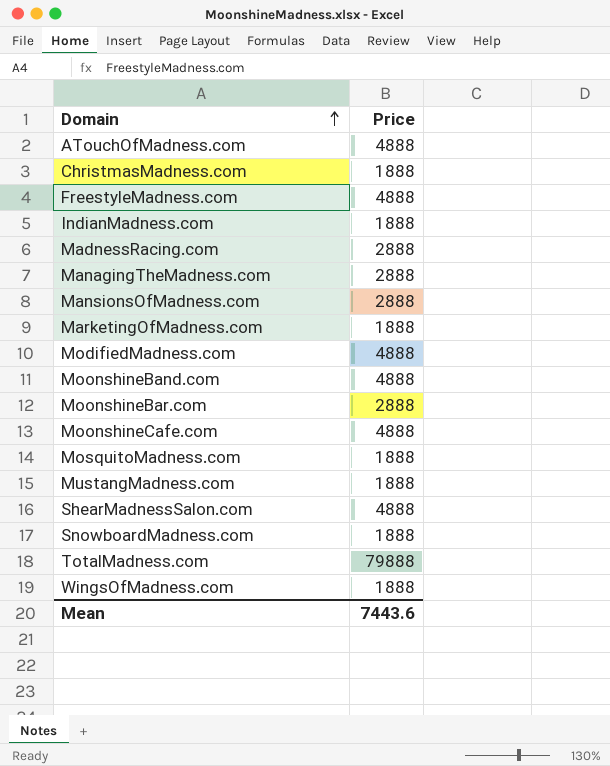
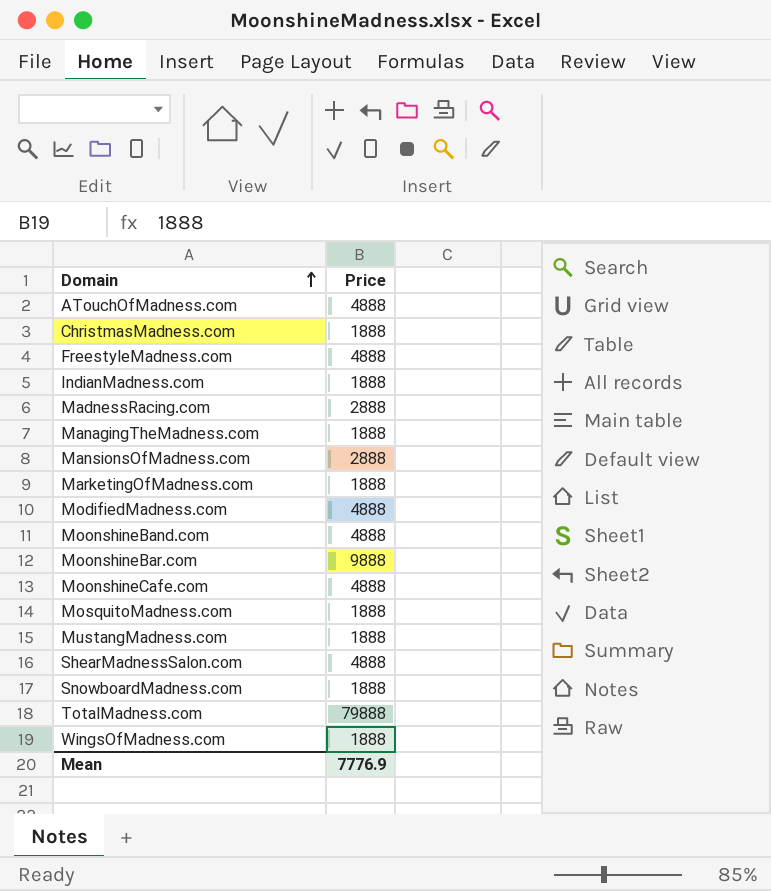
ManagingTheMadness.com | Price: 2888 -> 1888
MoonshineBar.com | Price: 2888 -> 9888
Mean | Price: 7443.6 -> 7776.9

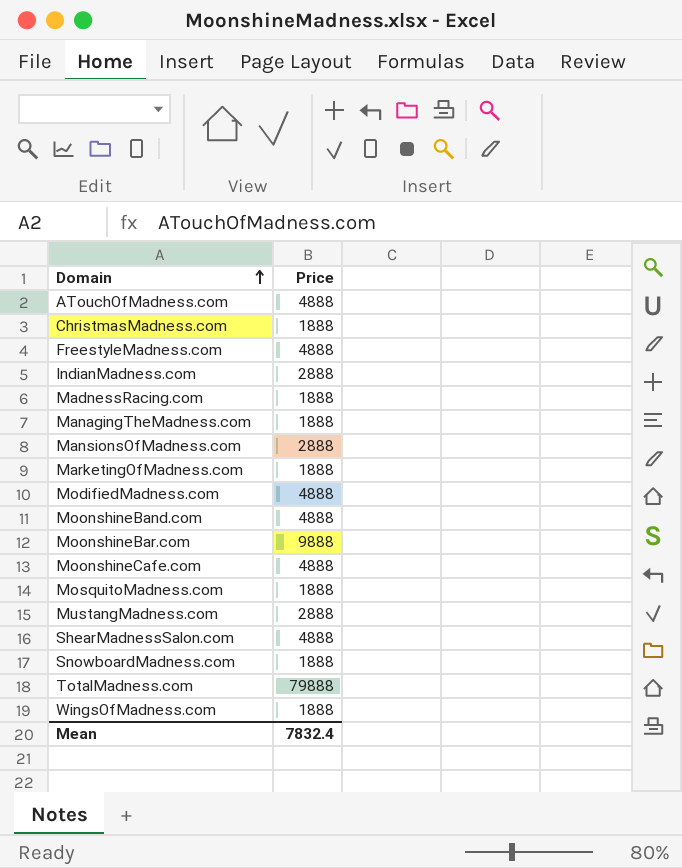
IndianMadness.com | Price: 1888 -> 2888
MadnessRacing.com | Price: 2888 -> 1888
MustangMadness.com | Price: 1888 -> 2888
Mean | Price: 7776.9 -> 7832.4

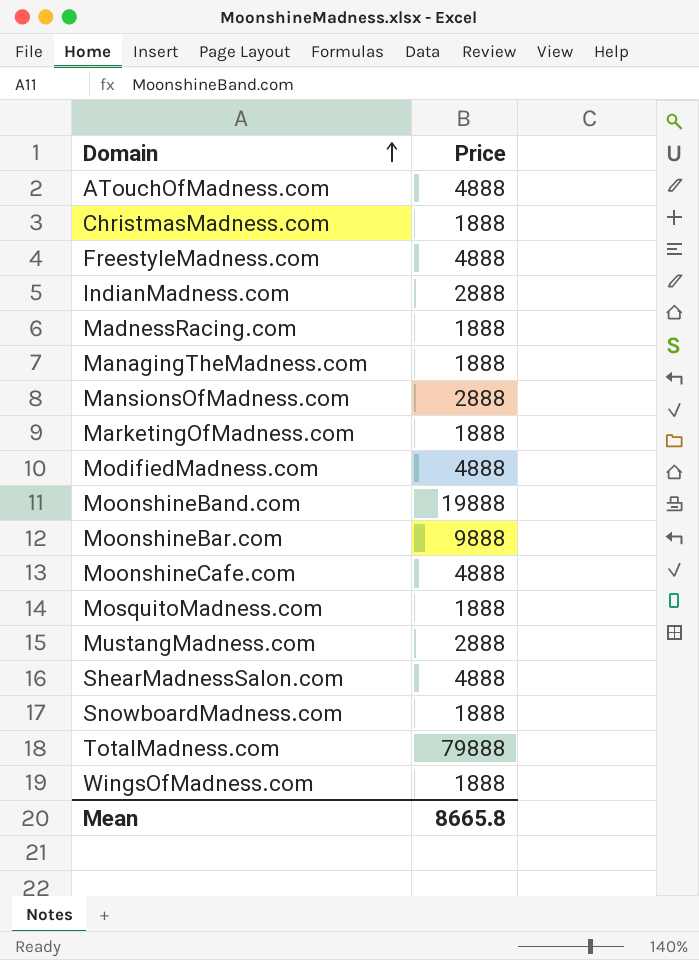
MoonshineBand.com | Price: 4888 -> 19888
Mean | Price: 7832.4 -> 8665.8

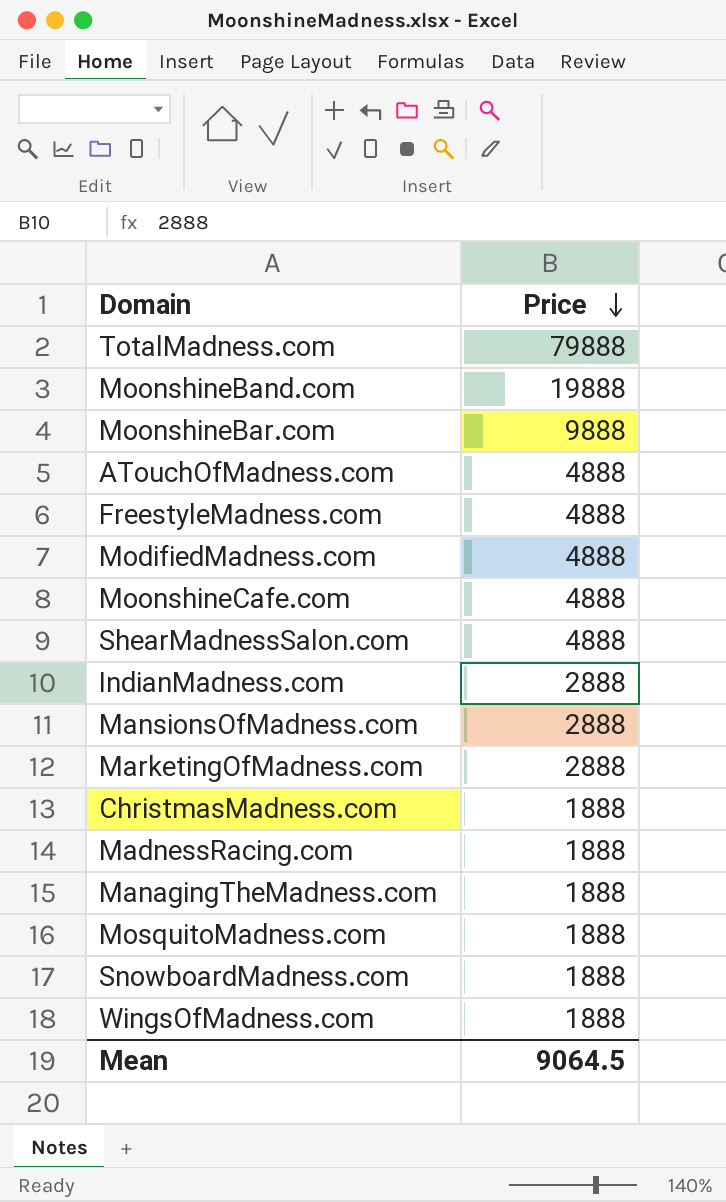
row order: Domain ascending -> Price descending
row MustangMadness.com: 2888 -> none
MarketingOfMadness.com | Price: 1888 -> 2888
Mean | Price: 8665.8 -> 9064.5

